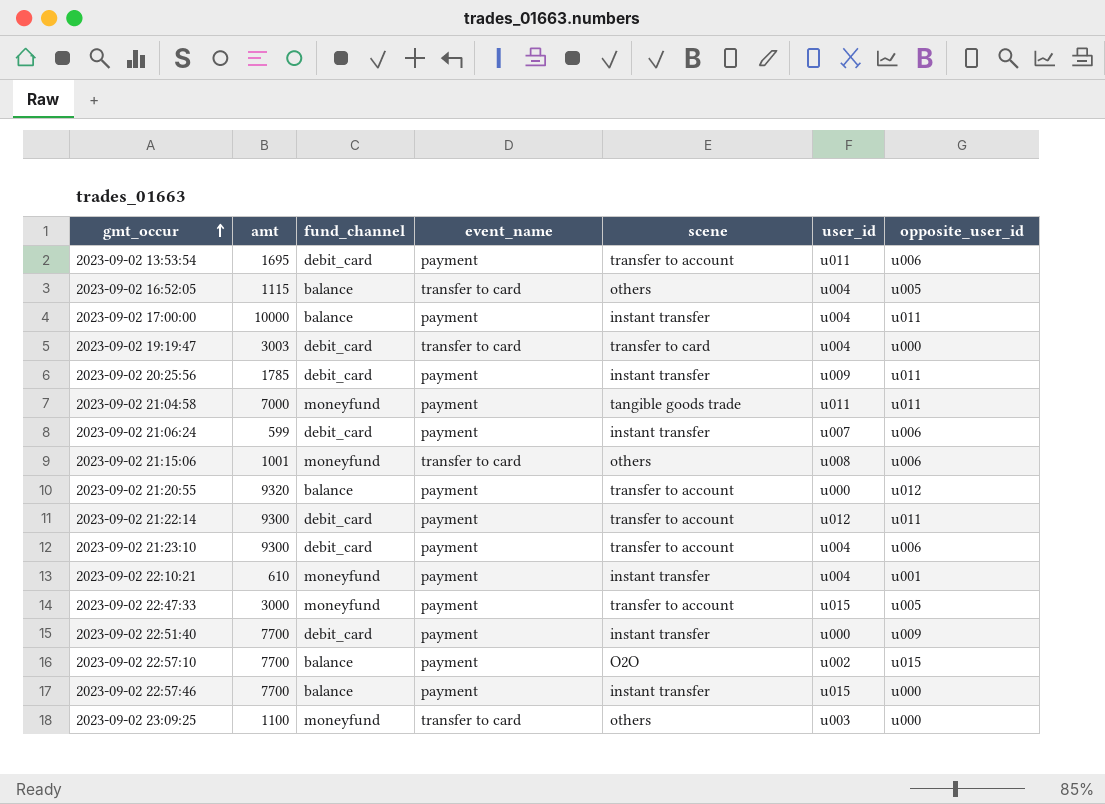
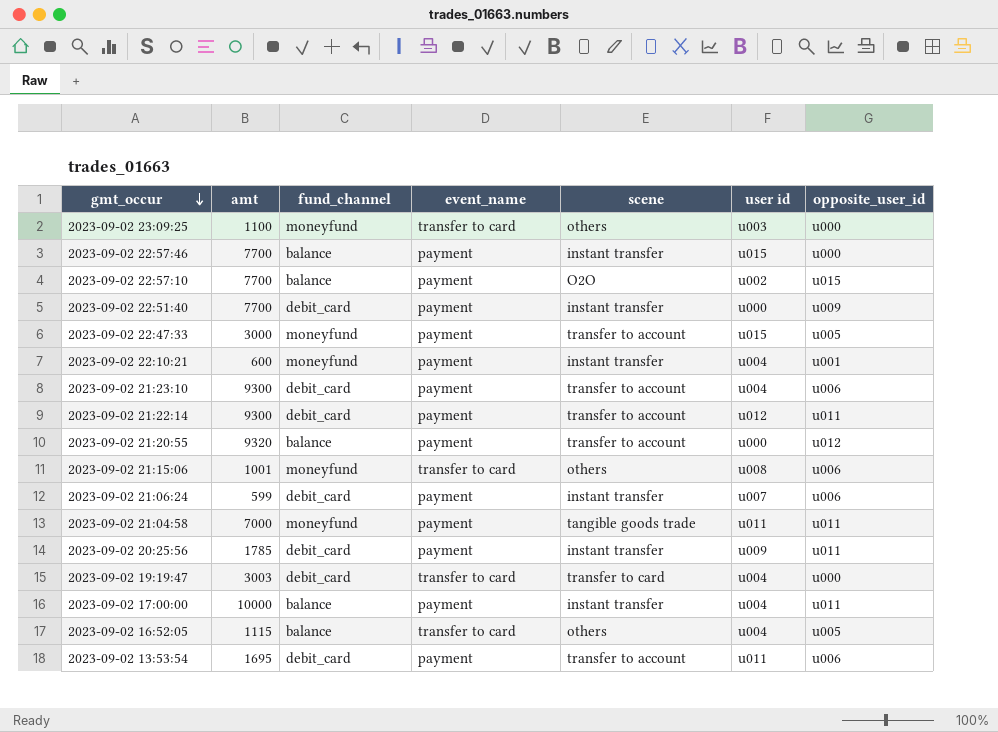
row order: gmt_occur ascending -> gmt_occur descending
column name: user_id -> user id
2023-09-02 22:10:21 | amt: 610 -> 600

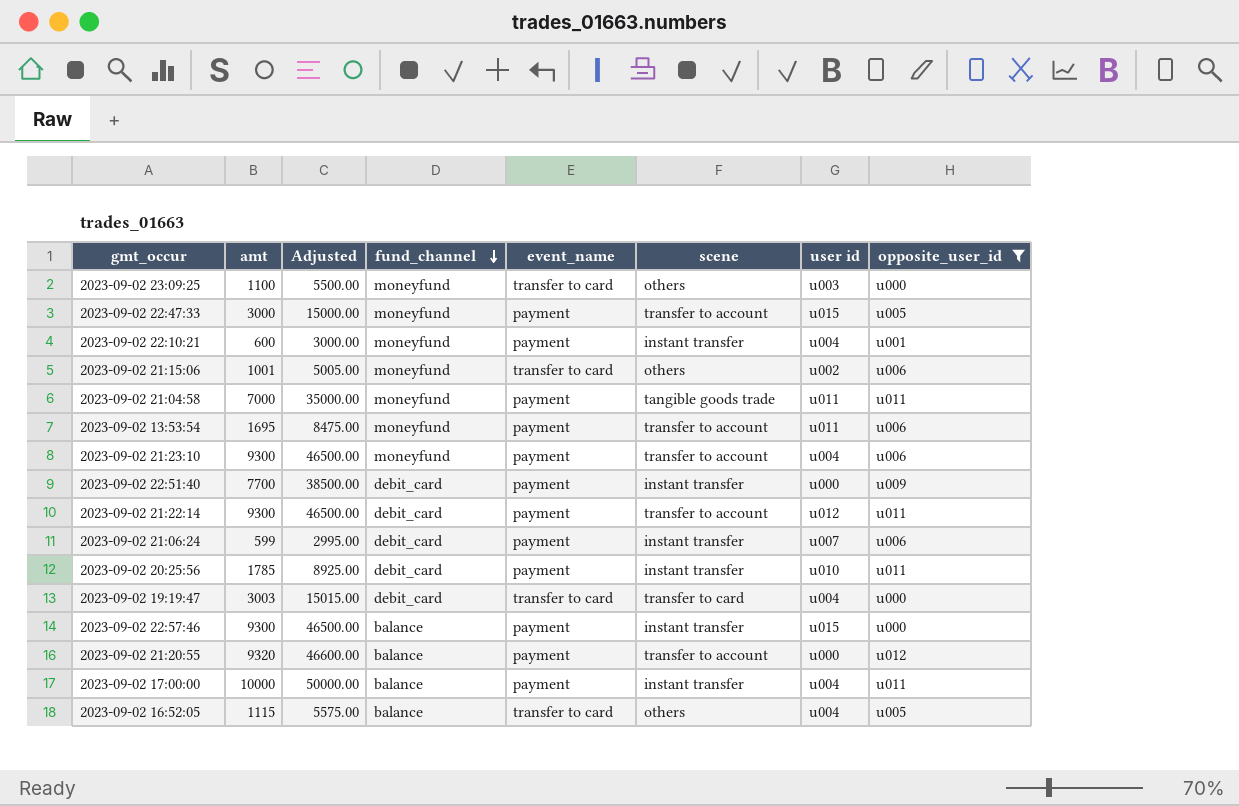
filter: none -> opposite_user_id != u015
row order: gmt_occur descending -> fund_channel descending
column Adjusted | formula: none -> [amt] * 5
2023-09-02 21:15:06 | user id: u008 -> u002
2023-09-02 13:53:54 | fund_channel: debit_card -> moneyfund
2023-09-02 21:23:10 | fund_channel: debit_card -> moneyfund
2023-09-02 20:25:56 | user id: u009 -> u010
2023-09-02 22:57:46 | amt: 7700 -> 9300

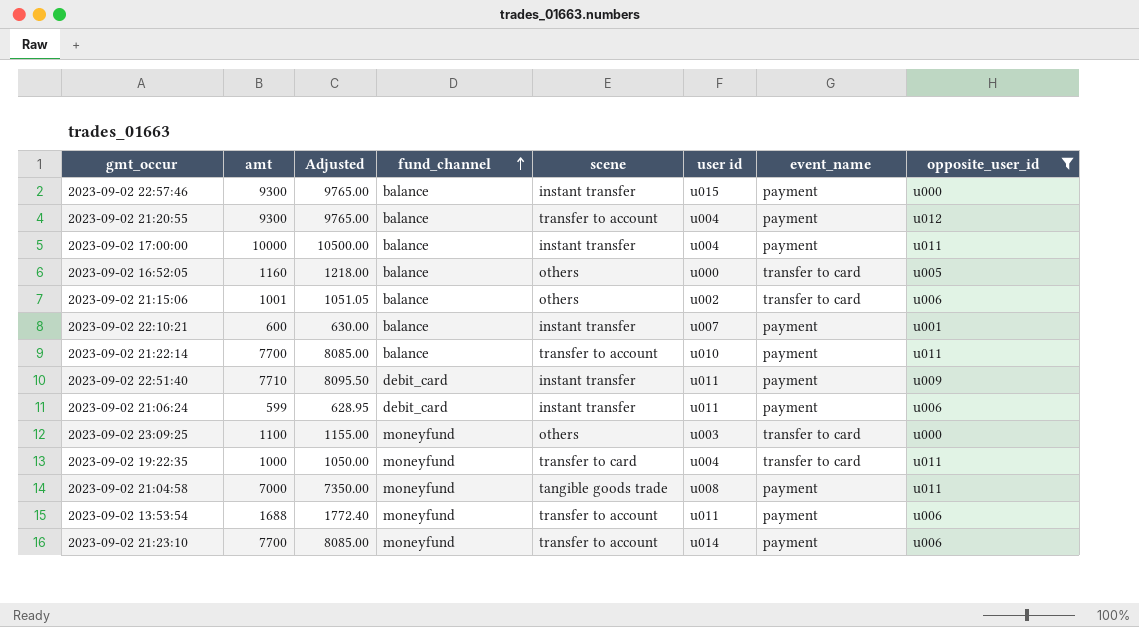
row order: fund_channel descending -> fund_channel ascending
column Adjusted | formula: [amt] * 5 -> [amt] * 1.05
column event_name | position: 5 -> 7
row 2023-09-02 22:47:33: 3000 | 15000.00 | moneyfund | payment | transfer to account | u015 | u005 -> none
row 2023-09-02 20:25:56: 1785 | 8925.00 | debit_card | payment | instant transfer | u010 | u011 -> none
row 2023-09-02 19:19:47: 3003 | 15015.00 | debit_card | transfer to card | transfer to card | u004 | u000 -> none
2023-09-02 21:20:55 | amt: 9320 -> 9300
2023-09-02 21:20:55 | user id: u000 -> u004
2023-09-02 16:52:05 | amt: 1115 -> 1160
2023-09-02 16:52:05 | user id: u004 -> u000
2023-09-02 21:15:06 | fund_channel: moneyfund -> balance
2023-09-02 22:10:21 | fund_channel: moneyfund -> balance
2023-09-02 22:10:21 | user id: u004 -> u007
2023-09-02 21:22:14 | amt: 9300 -> 7700
2023-09-02 21:22:14 | fund_channel: debit_card -> balance
2023-09-02 21:22:14 | user id: u012 -> u010
2023-09-02 22:51:40 | amt: 7700 -> 7710
2023-09-02 22:51:40 | user id: u000 -> u011
2023-09-02 21:06:24 | user id: u007 -> u011
row 2023-09-02 19:22:35: none -> 1000 | 1050.00 | moneyfund | transfer to card | u004 | transfer to card | u011
2023-09-02 21:04:58 | user id: u011 -> u008
2023-09-02 13:53:54 | amt: 1695 -> 1688
2023-09-02 21:23:10 | amt: 9300 -> 7700
2023-09-02 21:23:10 | user id: u004 -> u014

